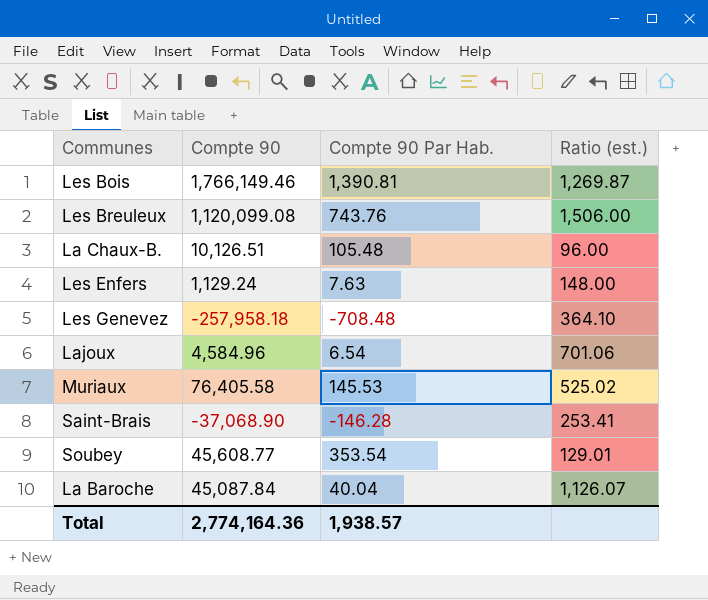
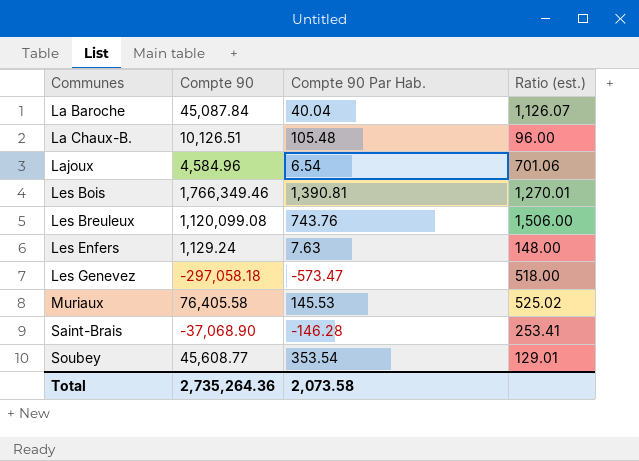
row order: none -> Communes ascending
Les Bois | Compte 90: 1,766,149.46 -> 1,766,349.46
Les Bois | Ratio (est.): 1,269.87 -> 1,270.01
Les Genevez | Compte 90: -257,958.18 -> -297,058.18
Les Genevez | Compte 90 Par Hab.: -708.48 -> -573.47
Les Genevez | Ratio (est.): 364.10 -> 518.00
Total | Compte 90: 2,774,164.36 -> 2,735,264.36
Total | Compte 90 Par Hab.: 1,938.57 -> 2,073.58

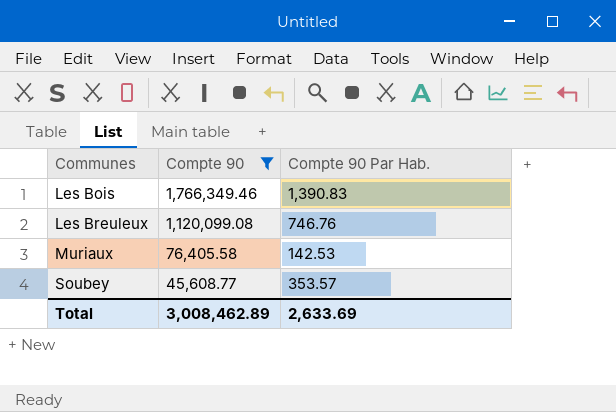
filter: none -> Compte 90 >= 45,608.77
column Ratio (est.) | formula: [Compte 90] / [Compte 90 Par Hab.] -> none
Les Bois | Compte 90 Par Hab.: 1,390.81 -> 1,390.83
Les Breuleux | Compte 90 Par Hab.: 743.76 -> 746.76
Muriaux | Compte 90 Par Hab.: 145.53 -> 142.53
Soubey | Compte 90 Par Hab.: 353.54 -> 353.57
Total | Compte 90: 2,735,264.36 -> 3,008,462.89
Total | Compte 90 Par Hab.: 2,073.58 -> 2,633.69

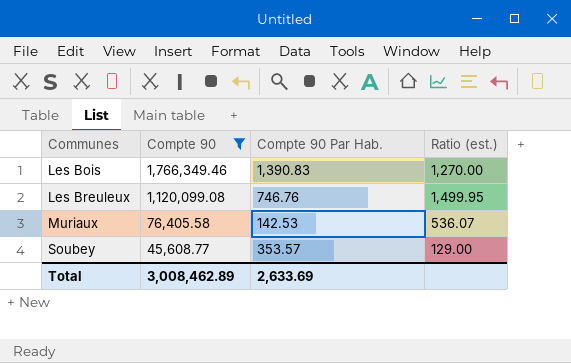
column Ratio (est.) | formula: none -> [Compte 90] / [Compte 90 Par Hab.]

